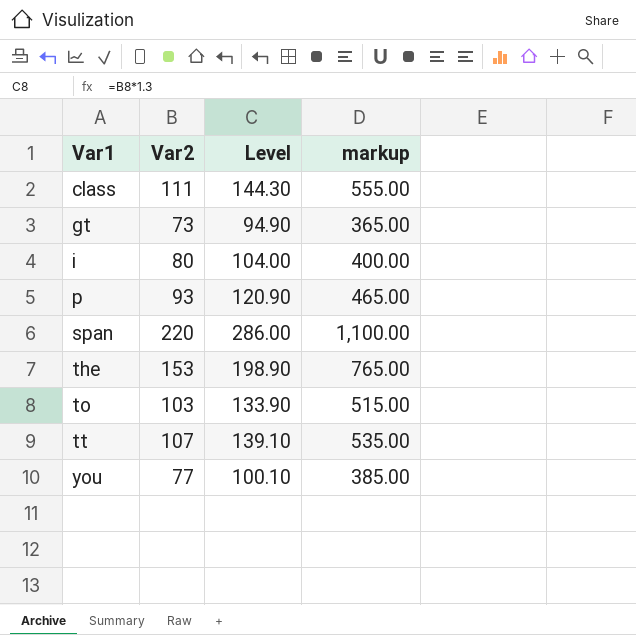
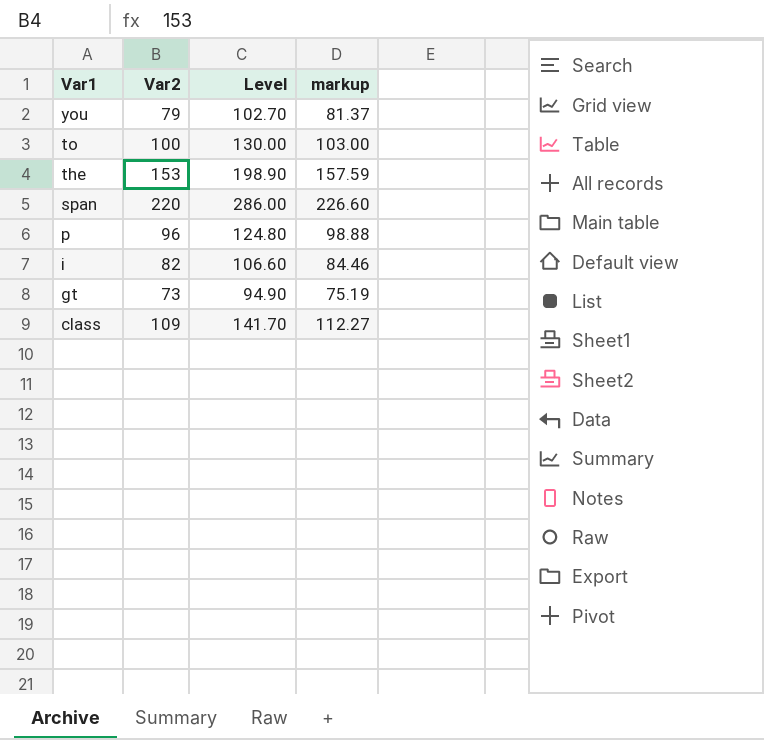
row order: Var1 ascending -> Var1 descending
column markup | formula: [Var2] * 5 -> [Var2] * 1.03
row tt: 107 | 139.10 | 535.00 -> none
you | Var2: 77 -> 79
you | Level: 100.10 -> 102.70
to | Var2: 103 -> 100
to | Level: 133.90 -> 130.00
p | Var2: 93 -> 96
p | Level: 120.90 -> 124.80
i | Var2: 80 -> 82
i | Level: 104.00 -> 106.60
class | Var2: 111 -> 109
class | Level: 144.30 -> 141.70

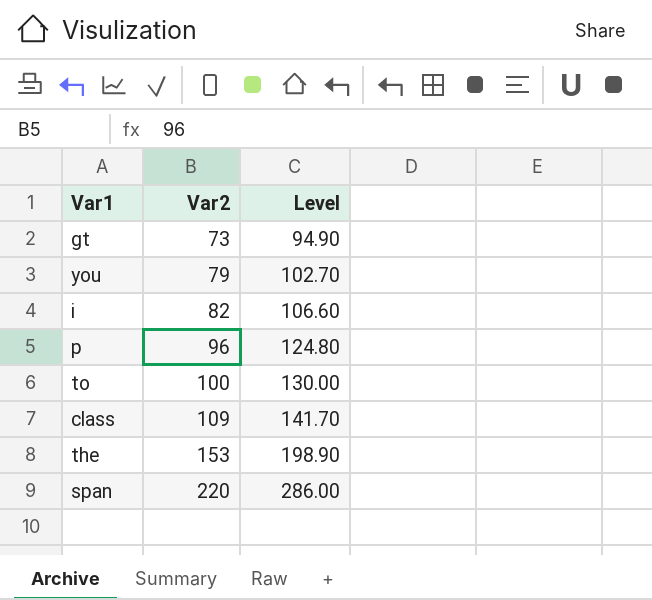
row order: Var1 descending -> Var2 ascending
column markup | formula: [Var2] * 1.03 -> none

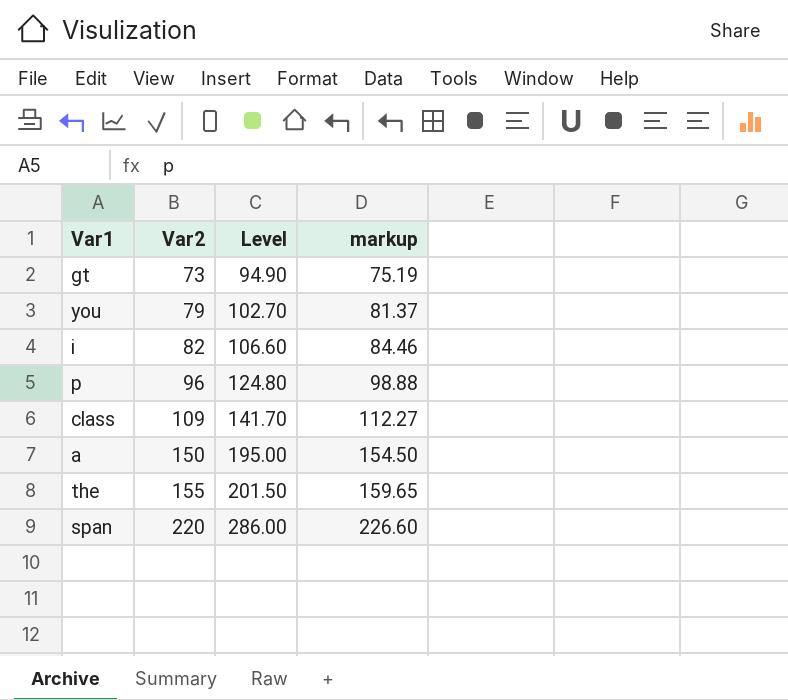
column markup | formula: none -> [Var2] * 1.03
row to: 100 | 130.00 -> none
row a: none -> 150 | 195.00 | 154.50
the | Var2: 153 -> 155
the | Level: 198.90 -> 201.50

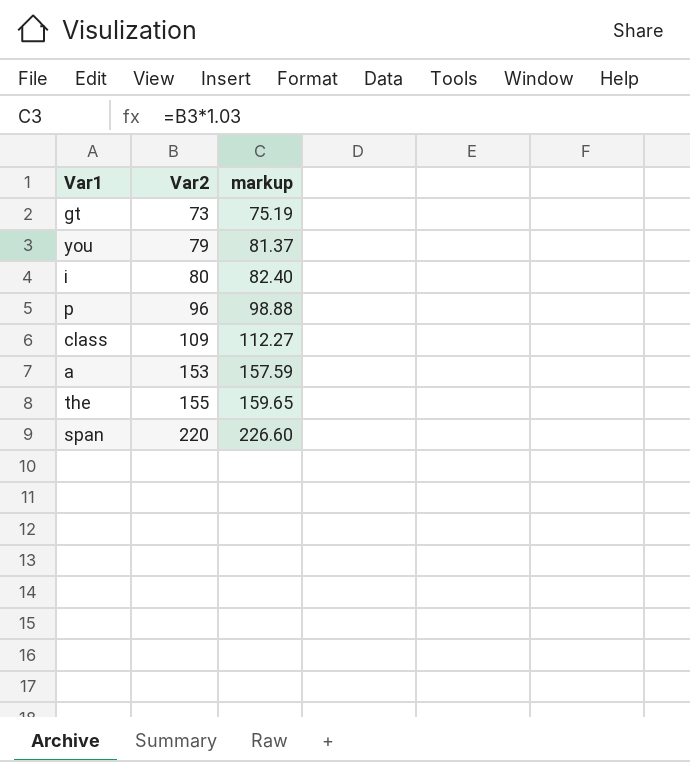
column Level | formula: [Var2] * 1.3 -> none
i | Var2: 82 -> 80
i | markup: 84.46 -> 82.40
a | Var2: 150 -> 153
a | markup: 154.50 -> 157.59

